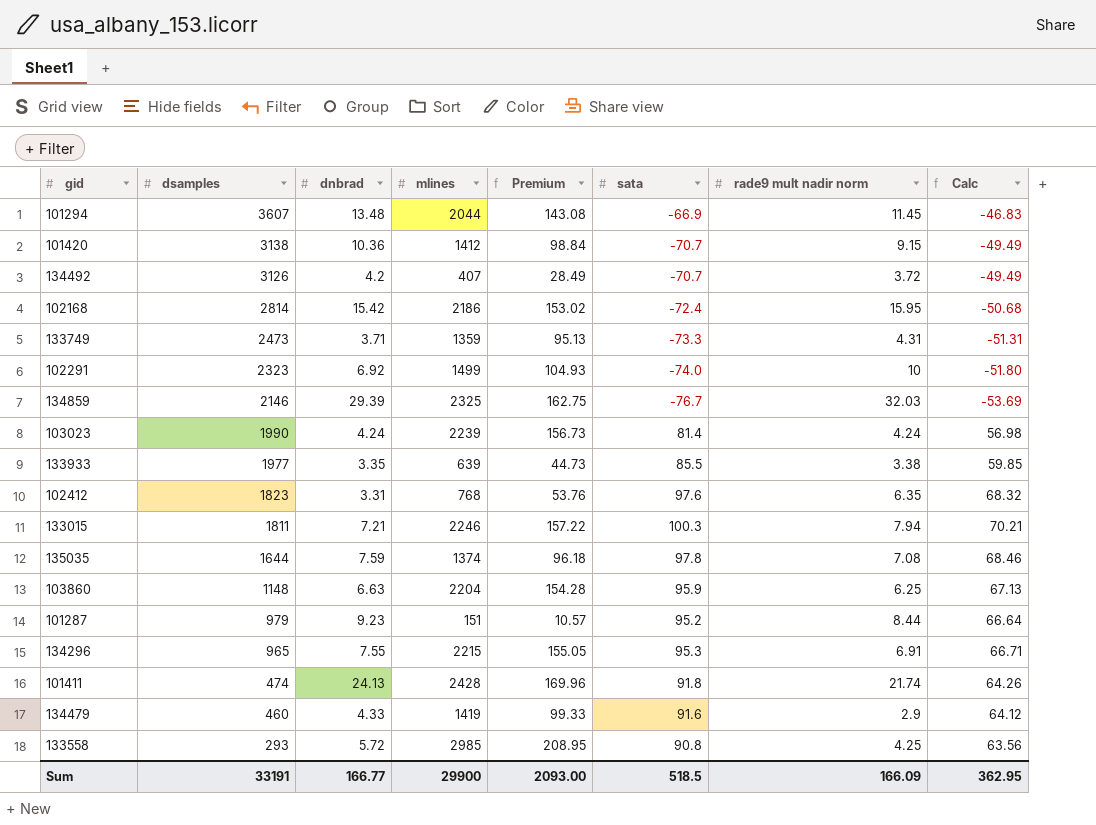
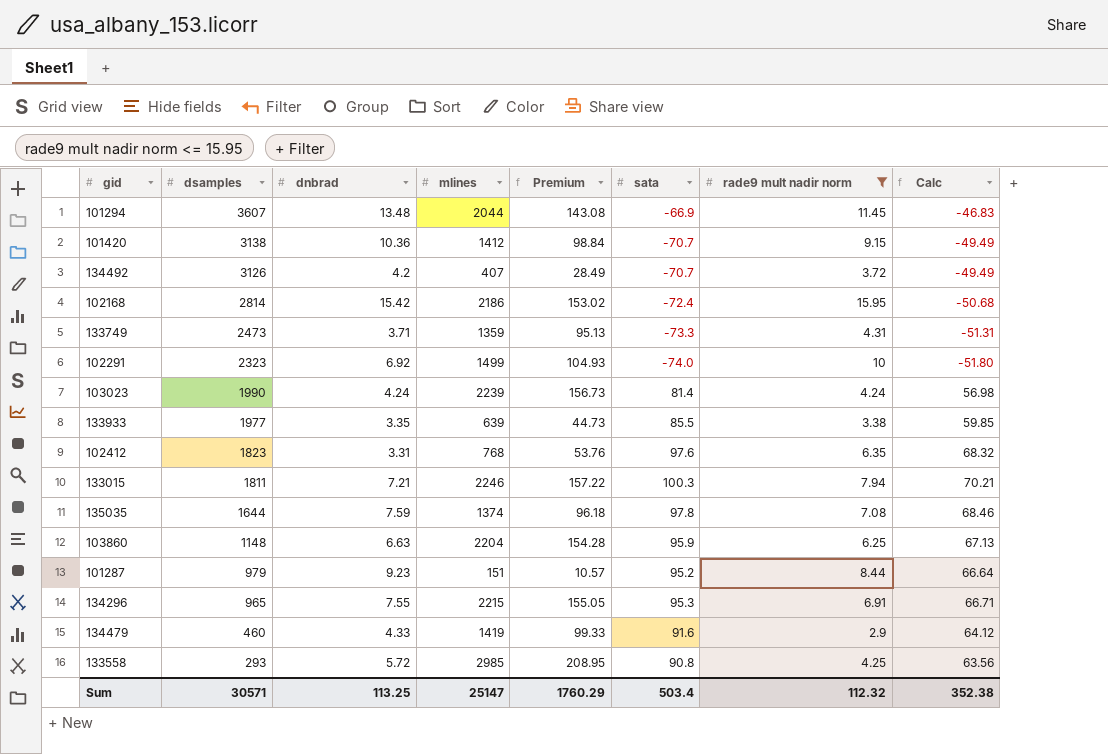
filter: none -> rade9 mult nadir norm <= 15.95
Sum | dsamples: 33191 -> 30571
Sum | dnbrad: 166.77 -> 113.25
Sum | mlines: 29900 -> 25147
Sum | Premium: 2093.00 -> 1760.29
Sum | sata: 518.5 -> 503.4
Sum | rade9 mult nadir norm: 166.09 -> 112.32
Sum | Calc: 362.95 -> 352.38

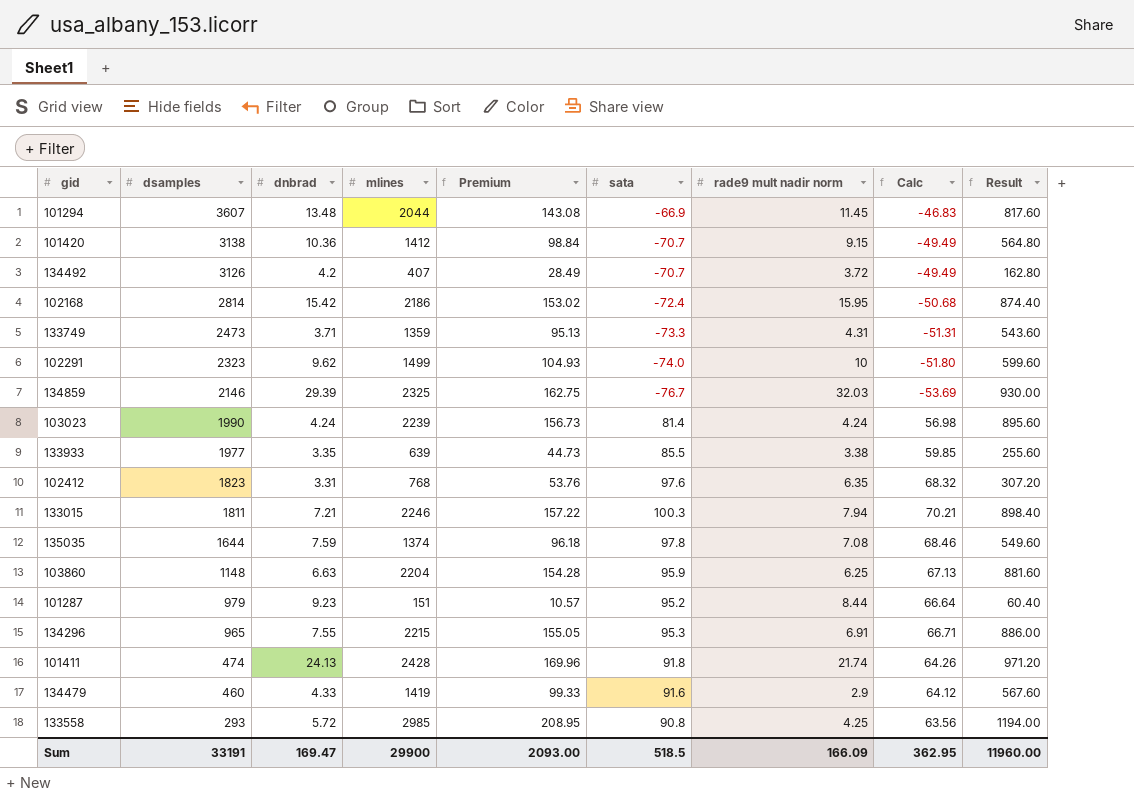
filter: rade9 mult nadir norm <= 15.95 -> none
column Result | formula: none -> [mlines] * 0.4
102291 | dnbrad: 6.92 -> 9.62
Sum | dsamples: 30571 -> 33191
Sum | dnbrad: 113.25 -> 169.47
Sum | mlines: 25147 -> 29900
Sum | Premium: 1760.29 -> 2093.00
Sum | sata: 503.4 -> 518.5
Sum | rade9 mult nadir norm: 112.32 -> 166.09
Sum | Calc: 352.38 -> 362.95

